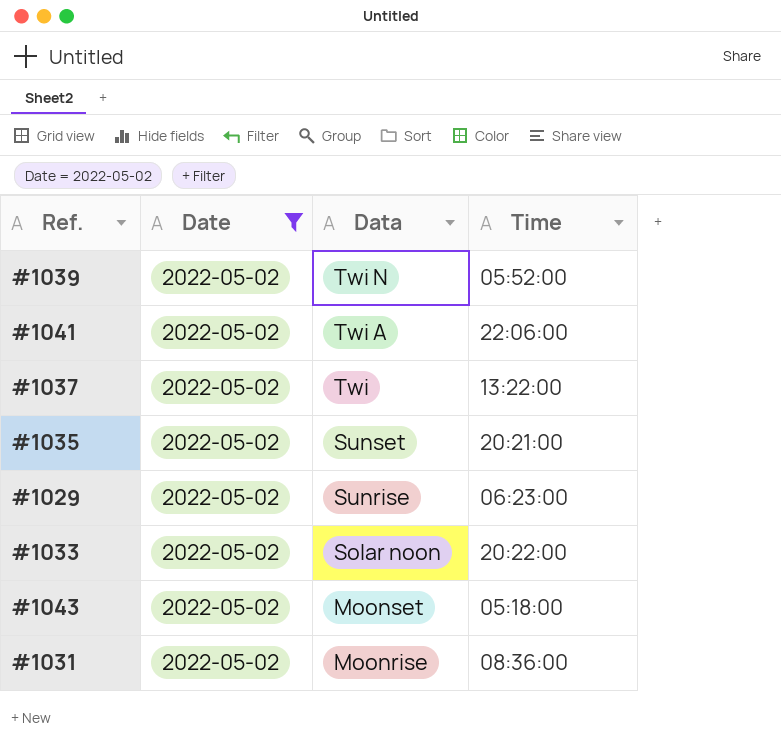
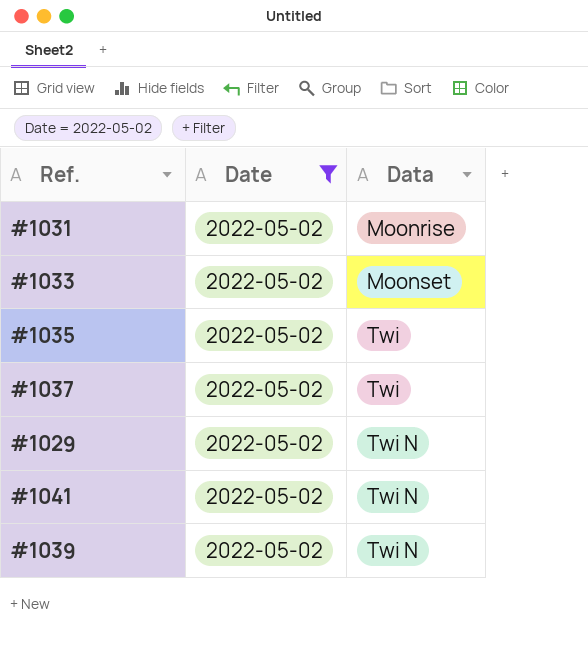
row order: Data descending -> Data ascending
column Time | position: 4 -> none
row #1043: 2022-05-02 | Moonset | 05:18:00 -> none
#1033 | Data: Solar noon -> Moonset
#1035 | Data: Sunset -> Twi
#1029 | Data: Sunrise -> Twi N
#1041 | Data: Twi A -> Twi N

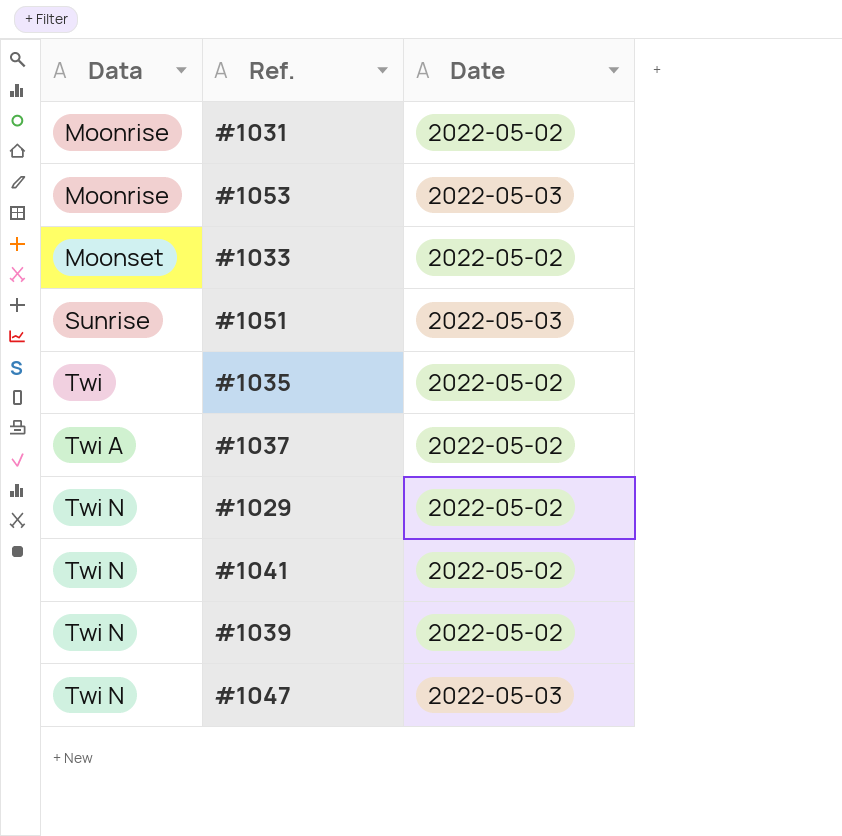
filter: Date = 2022-05-02 -> none
column Data | position: 3 -> 1
#1037 | Data: Twi -> Twi A

